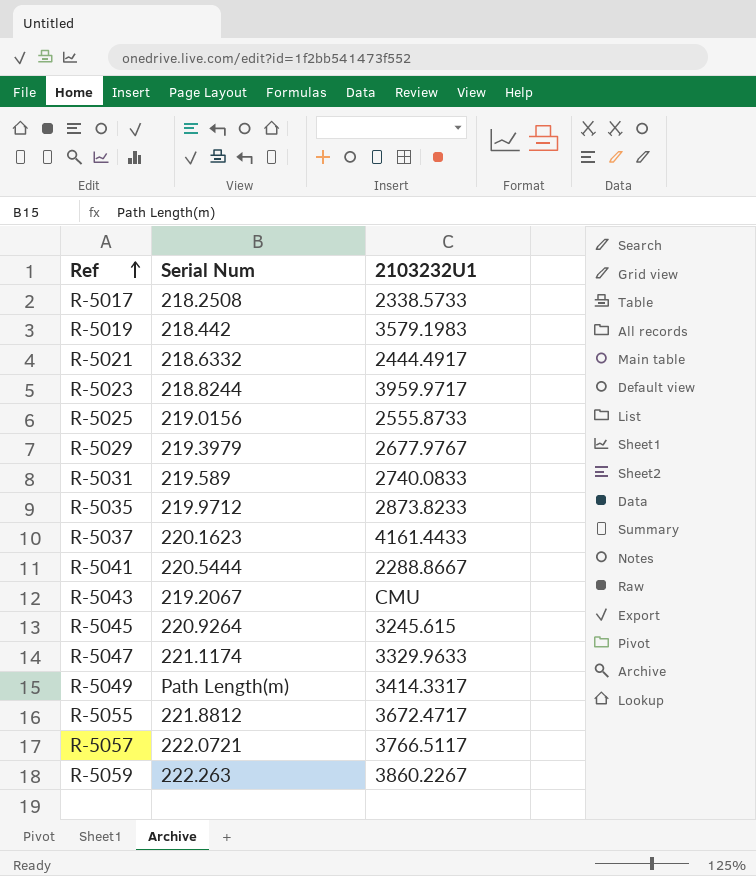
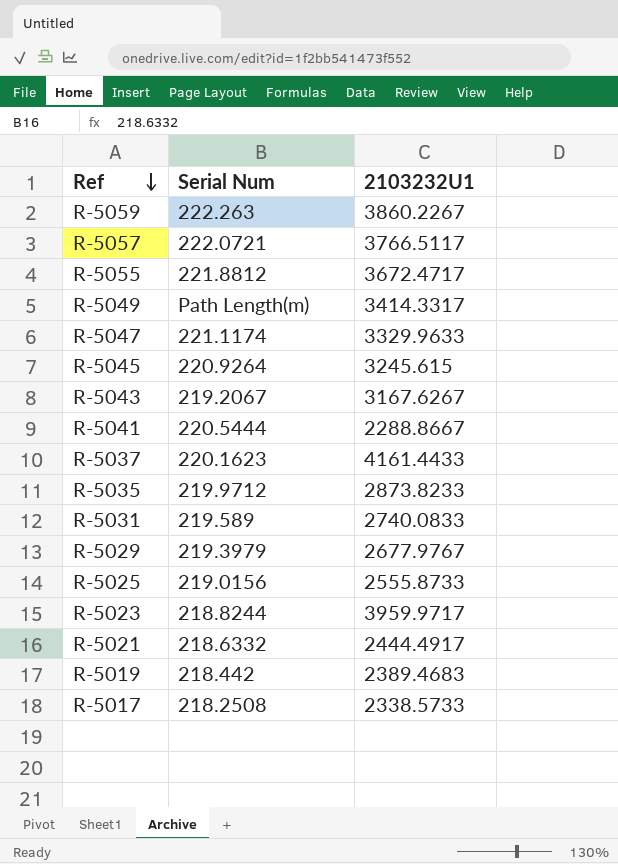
row order: Ref ascending -> Ref descending
R-5043 | 2103232U1: CMU -> 3167.6267
R-5019 | 2103232U1: 3579.1983 -> 2389.4683

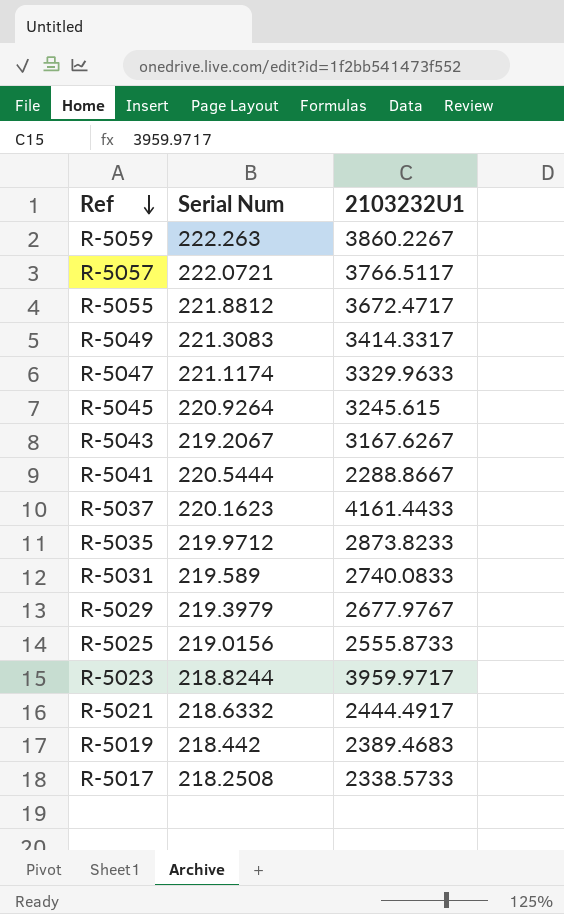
R-5049 | Serial Num: Path Length(m) -> 221.3083

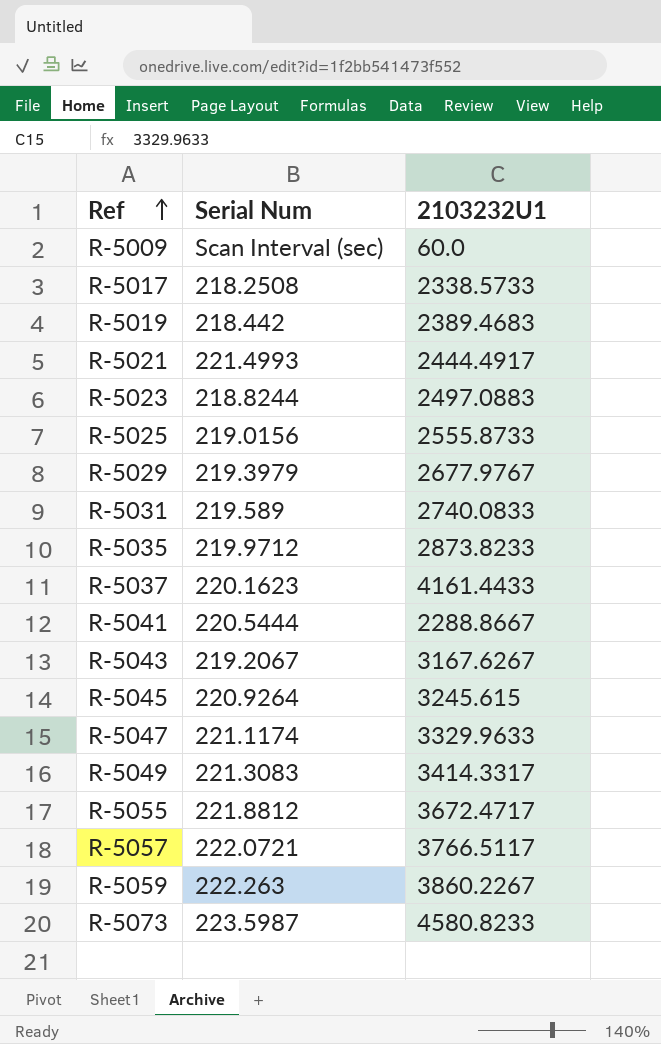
row order: Ref descending -> Ref ascending
row R-5009: none -> Scan Interval (sec) | 60.0
R-5021 | Serial Num: 218.6332 -> 221.4993
R-5023 | 2103232U1: 3959.9717 -> 2497.0883
row R-5073: none -> 223.5987 | 4580.8233

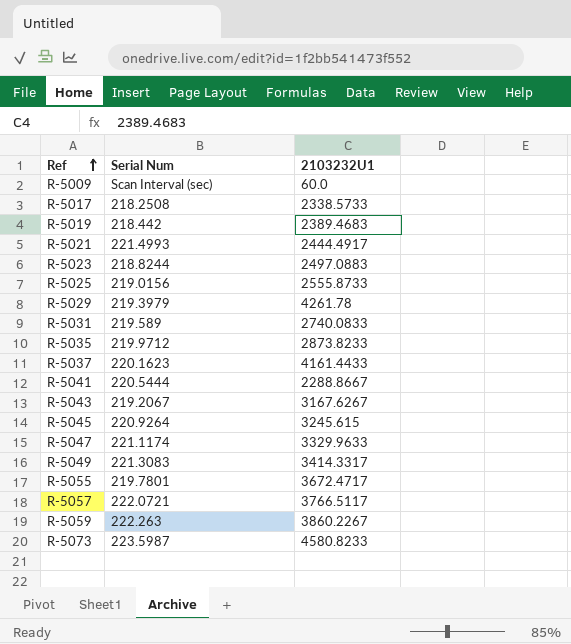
R-5029 | 2103232U1: 2677.9767 -> 4261.78
R-5055 | Serial Num: 221.8812 -> 219.7801

